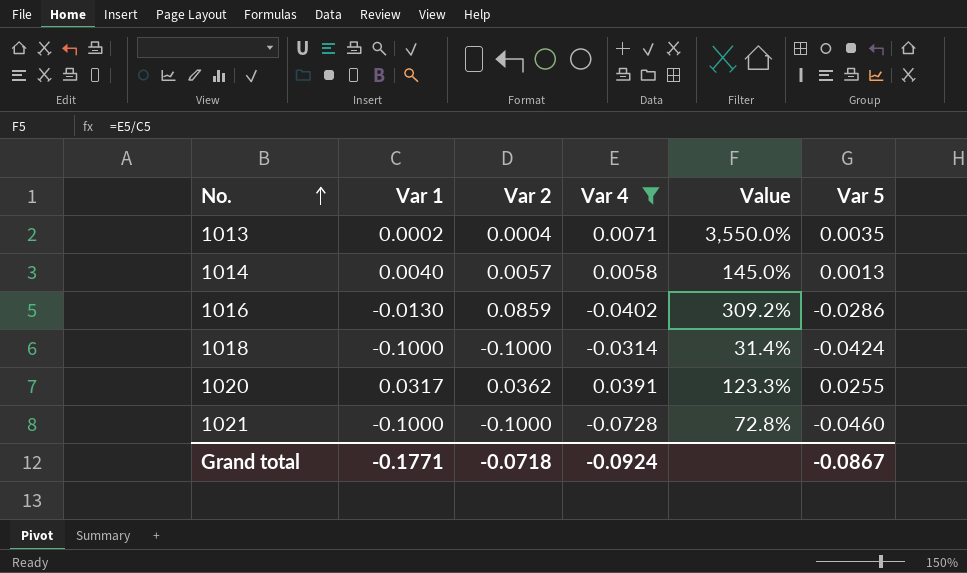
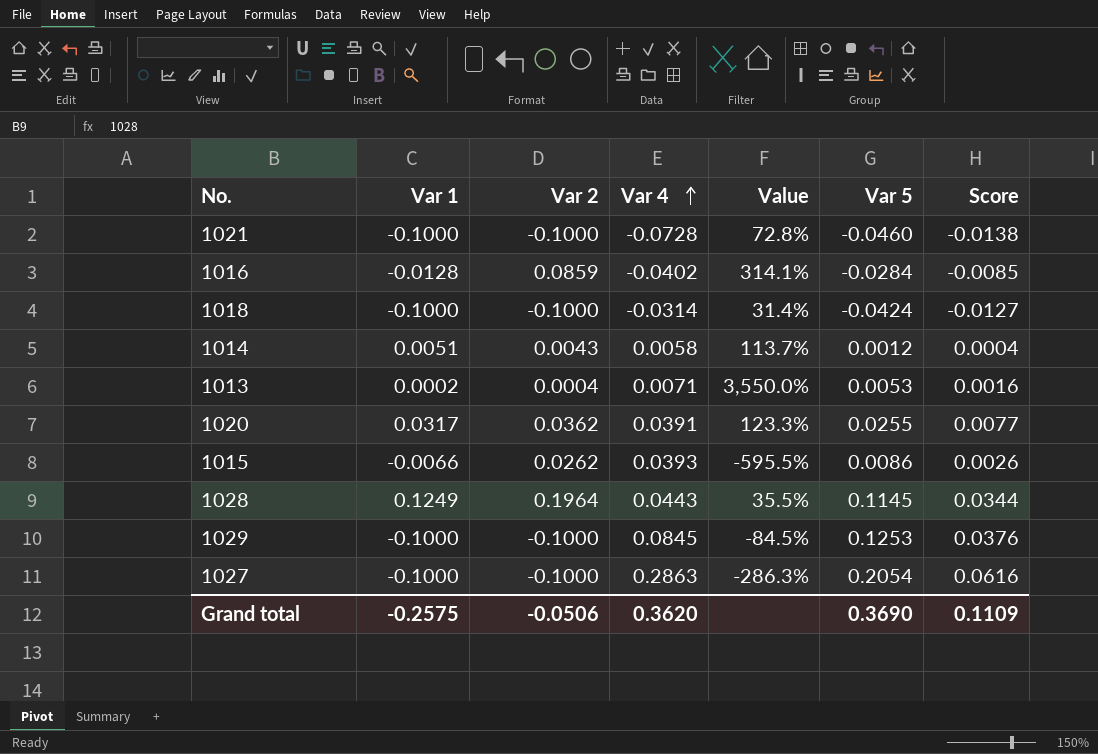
filter: Var 4 <= 0.0391 -> none
row order: No. ascending -> Var 4 ascending
column Score | formula: none -> [Var 5] * 0.3
1016 | Var 1: -0.0130 -> -0.0128
1016 | Value: 309.2% -> 314.1%
1016 | Var 5: -0.0286 -> -0.0284
1014 | Var 1: 0.0040 -> 0.0051
1014 | Var 2: 0.0057 -> 0.0043
1014 | Value: 145.0% -> 113.7%
1014 | Var 5: 0.0013 -> 0.0012
1013 | Var 5: 0.0035 -> 0.0053
Grand total | Var 1: -0.1771 -> -0.2575
Grand total | Var 2: -0.0718 -> -0.0506
Grand total | Var 4: -0.0924 -> 0.3620
Grand total | Var 5: -0.0867 -> 0.3690

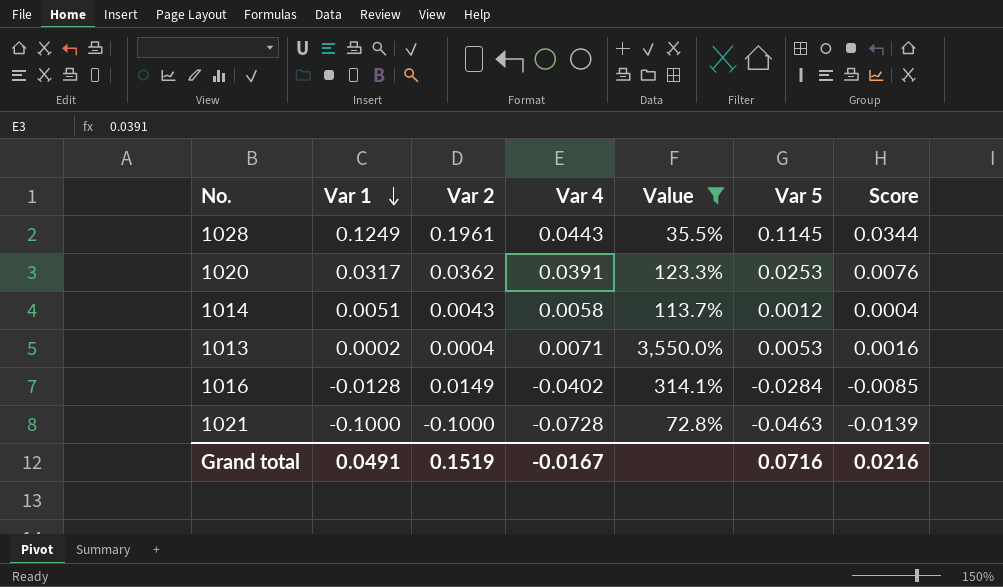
filter: none -> Value >= 35.5%
row order: Var 4 ascending -> Var 1 descending
1028 | Var 2: 0.1964 -> 0.1961
1020 | Var 5: 0.0255 -> 0.0253
1020 | Score: 0.0077 -> 0.0076
1016 | Var 2: 0.0859 -> 0.0149
1021 | Var 5: -0.0460 -> -0.0463
1021 | Score: -0.0138 -> -0.0139
Grand total | Var 1: -0.2575 -> 0.0491
Grand total | Var 2: -0.0506 -> 0.1519
Grand total | Var 4: 0.3620 -> -0.0167
Grand total | Var 5: 0.3690 -> 0.0716
Grand total | Score: 0.1109 -> 0.0216

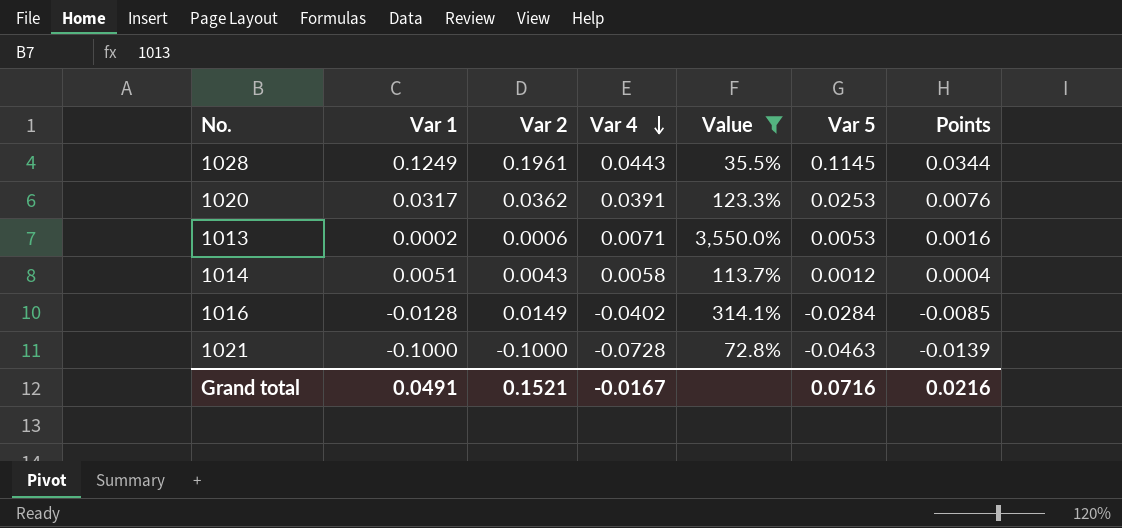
row order: Var 1 descending -> Var 4 descending
column name: Score -> Points
1013 | Var 2: 0.0004 -> 0.0006
Grand total | Var 2: 0.1519 -> 0.1521

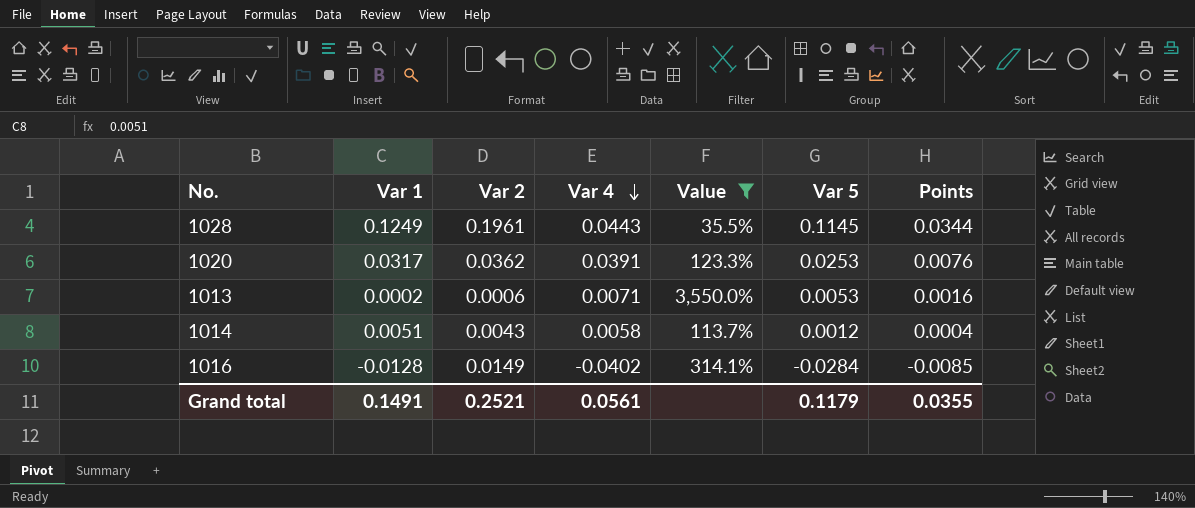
row 1021: -0.1000 | -0.1000 | -0.0728 | 72.8% | -0.0463 | -0.0139 -> none
Grand total | Var 1: 0.0491 -> 0.1491
Grand total | Var 2: 0.1521 -> 0.2521
Grand total | Var 4: -0.0167 -> 0.0561
Grand total | Var 5: 0.0716 -> 0.1179
Grand total | Points: 0.0216 -> 0.0355

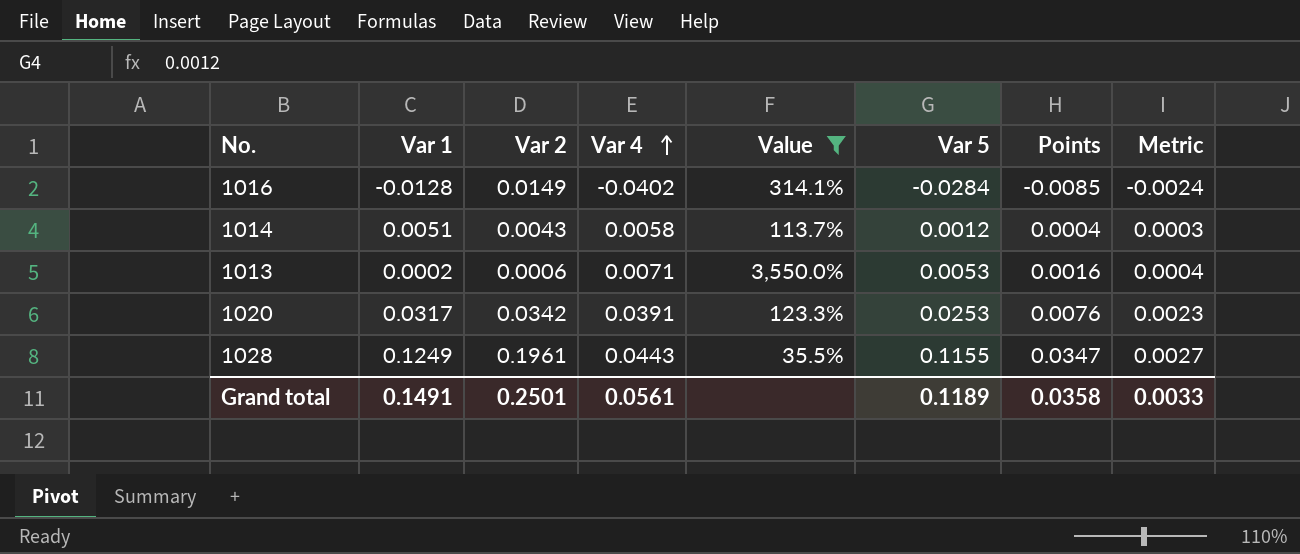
row order: Var 4 descending -> Var 4 ascending
column Metric | formula: none -> [Var 4] * 0.06
1020 | Var 2: 0.0362 -> 0.0342
1028 | Var 5: 0.1145 -> 0.1155
1028 | Points: 0.0344 -> 0.0347
Grand total | Var 2: 0.2521 -> 0.2501
Grand total | Var 5: 0.1179 -> 0.1189
Grand total | Points: 0.0355 -> 0.0358

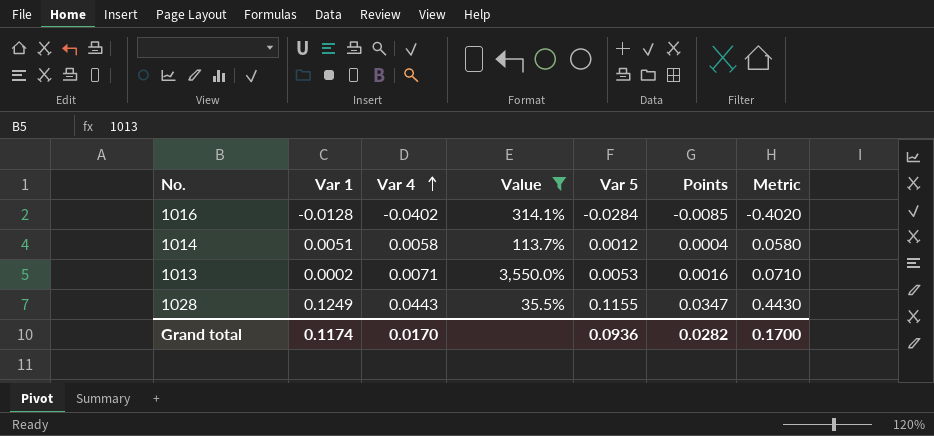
column Var 2 | position: 3 -> none
column Metric | formula: [Var 4] * 0.06 -> [Var 4] * 10
row 1020: 0.0317 | 0.0342 | 0.0391 | 123.3% | 0.0253 | 0.0076 | 0.0023 -> none
Grand total | Var 1: 0.1491 -> 0.1174
Grand total | Var 4: 0.0561 -> 0.0170
Grand total | Var 5: 0.1189 -> 0.0936
Grand total | Points: 0.0358 -> 0.0282
Grand total | Metric: 0.0033 -> 0.1700

